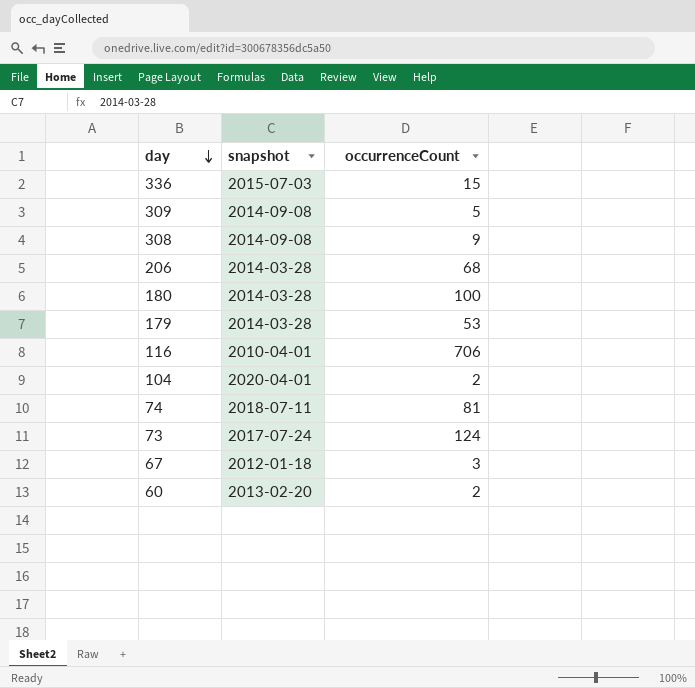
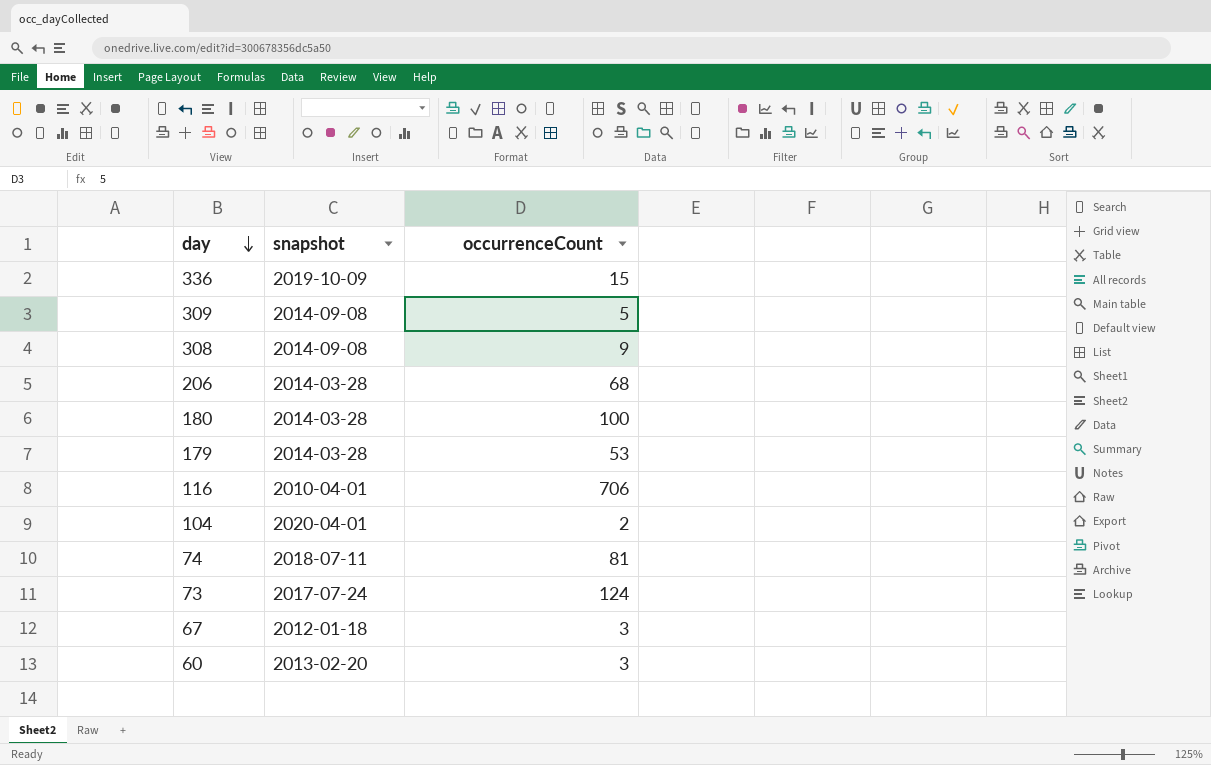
336 | snapshot: 2015-07-03 -> 2019-10-09
60 | occurrenceCount: 2 -> 3

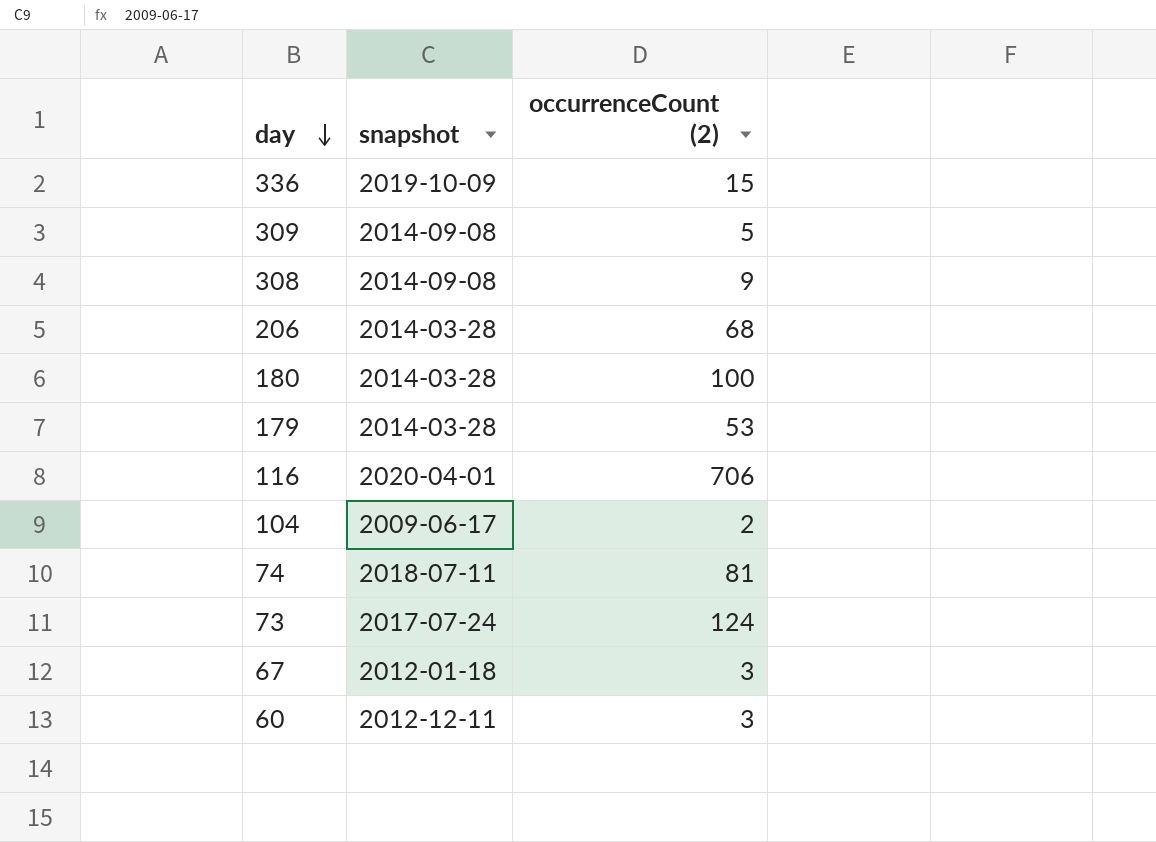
column name: occurrenceCount -> occurrenceCount (2)
116 | snapshot: 2010-04-01 -> 2020-04-01
104 | snapshot: 2020-04-01 -> 2009-06-17
60 | snapshot: 2013-02-20 -> 2012-12-11

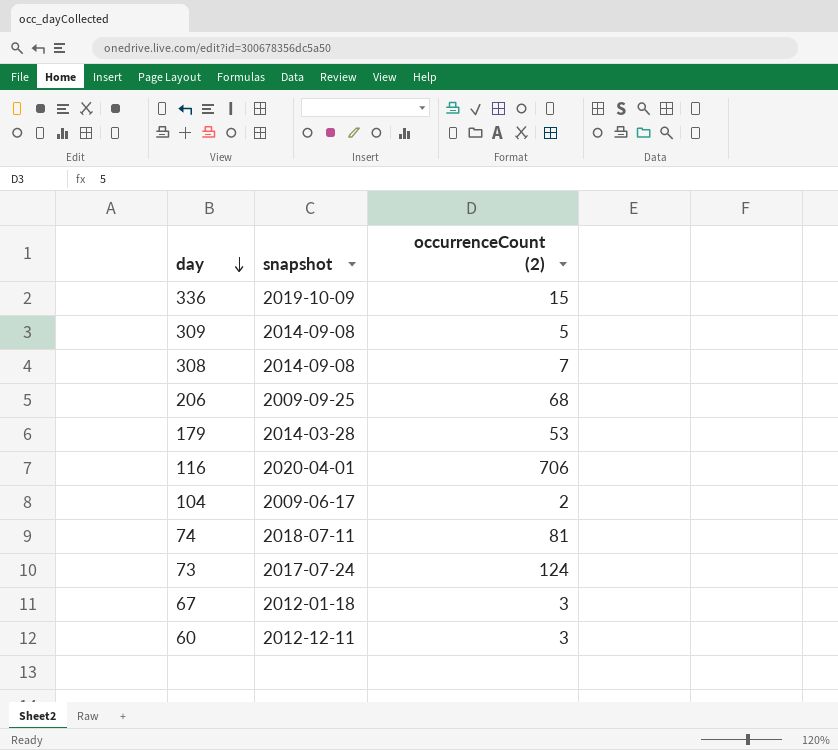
row 180: 2014-03-28 | 100 -> none
308 | occurrenceCount (2): 9 -> 7
206 | snapshot: 2014-03-28 -> 2009-09-25

